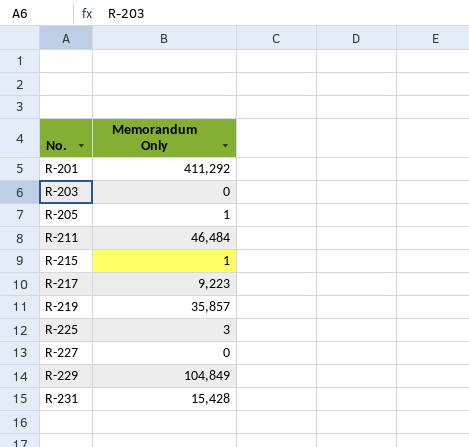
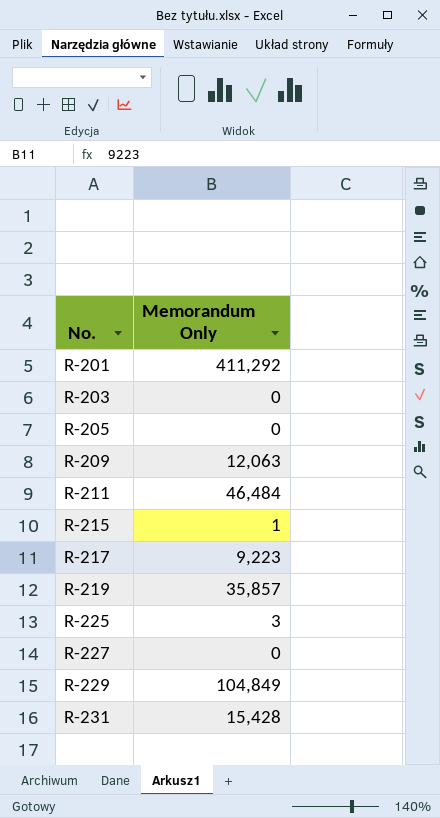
R-205 | Memorandum Only: 1 -> 0
row R-209: none -> 12,063

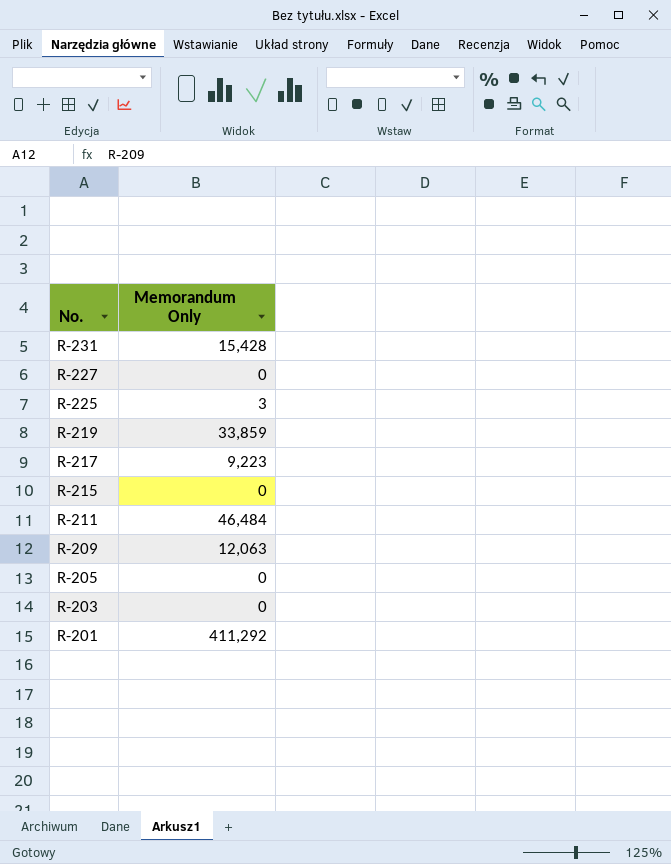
row order: No. ascending -> No. descending
row R-229: 104,849 -> none
R-219 | Memorandum Only: 35,857 -> 33,859
R-215 | Memorandum Only: 1 -> 0

